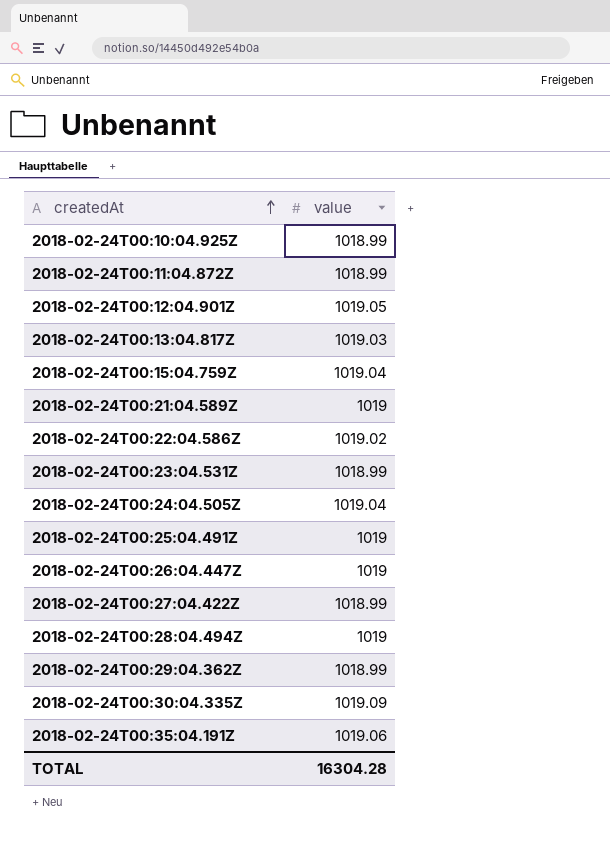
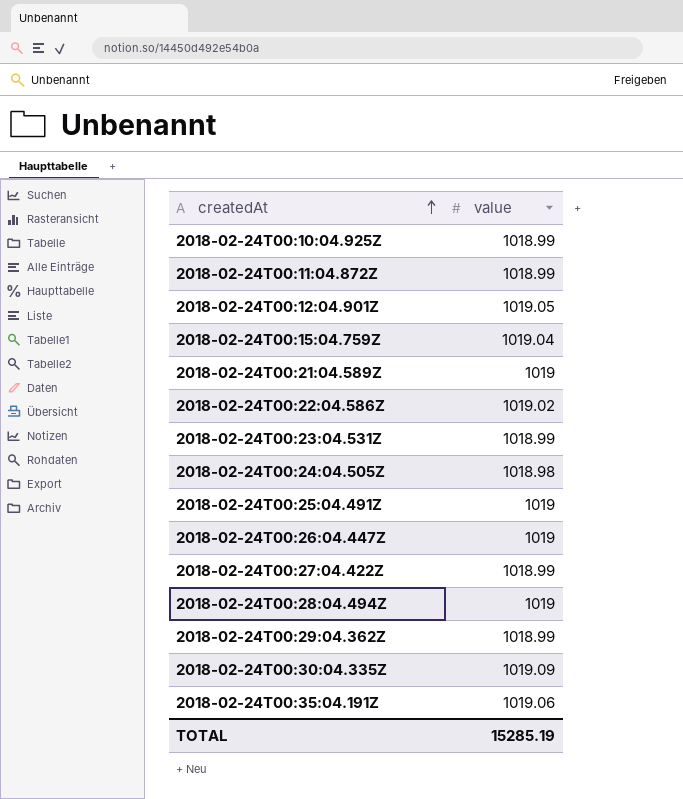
row 2018-02-24T00:13:04.817Z: 1019.03 -> none
2018-02-24T00:24:04.505Z | value: 1019.04 -> 1018.98
TOTAL | value: 16304.28 -> 15285.19

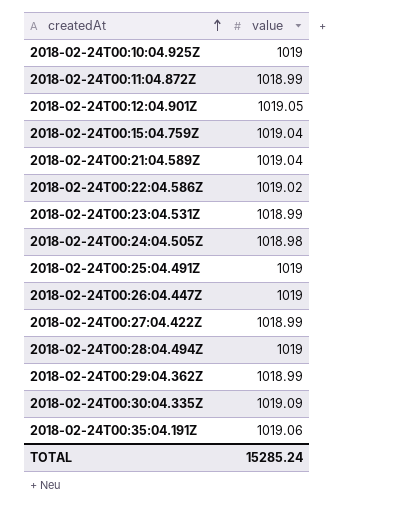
2018-02-24T00:10:04.925Z | value: 1018.99 -> 1019
2018-02-24T00:21:04.589Z | value: 1019 -> 1019.04
TOTAL | value: 15285.19 -> 15285.24

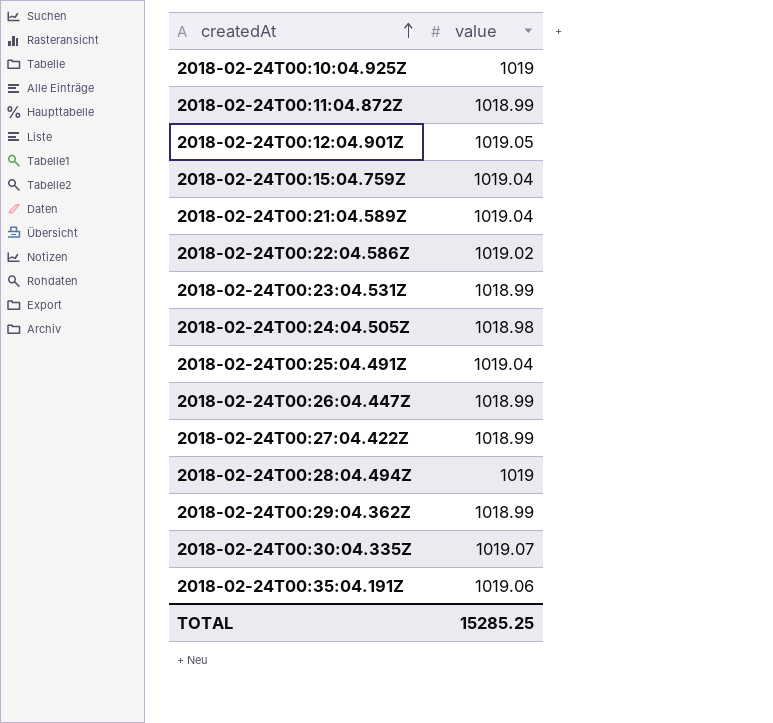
2018-02-24T00:25:04.491Z | value: 1019 -> 1019.04
2018-02-24T00:26:04.447Z | value: 1019 -> 1018.99
2018-02-24T00:30:04.335Z | value: 1019.09 -> 1019.07
TOTAL | value: 15285.24 -> 15285.25

